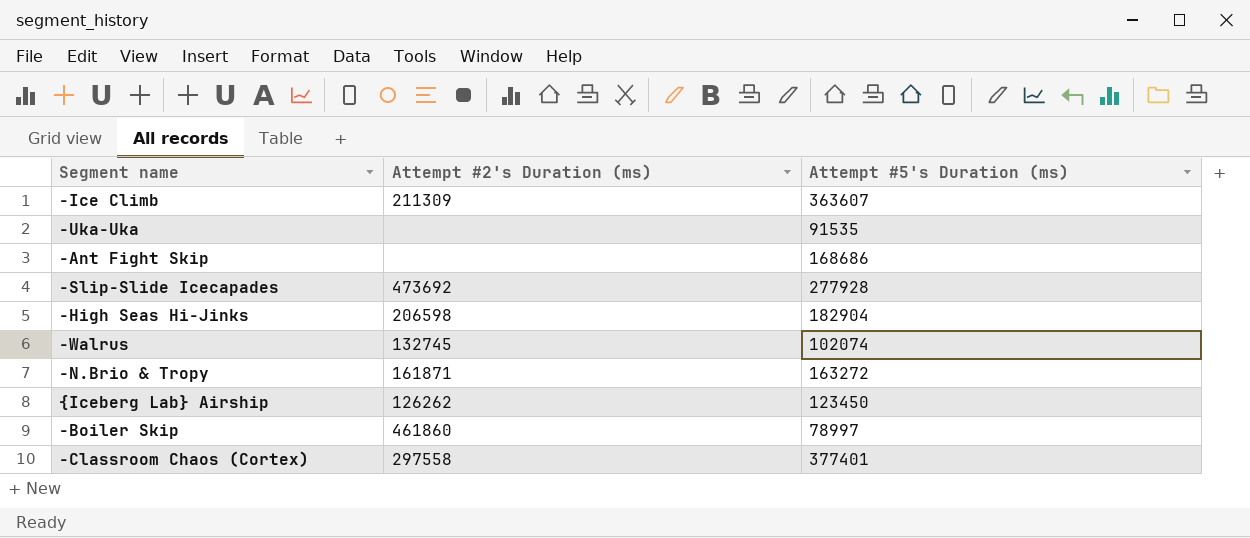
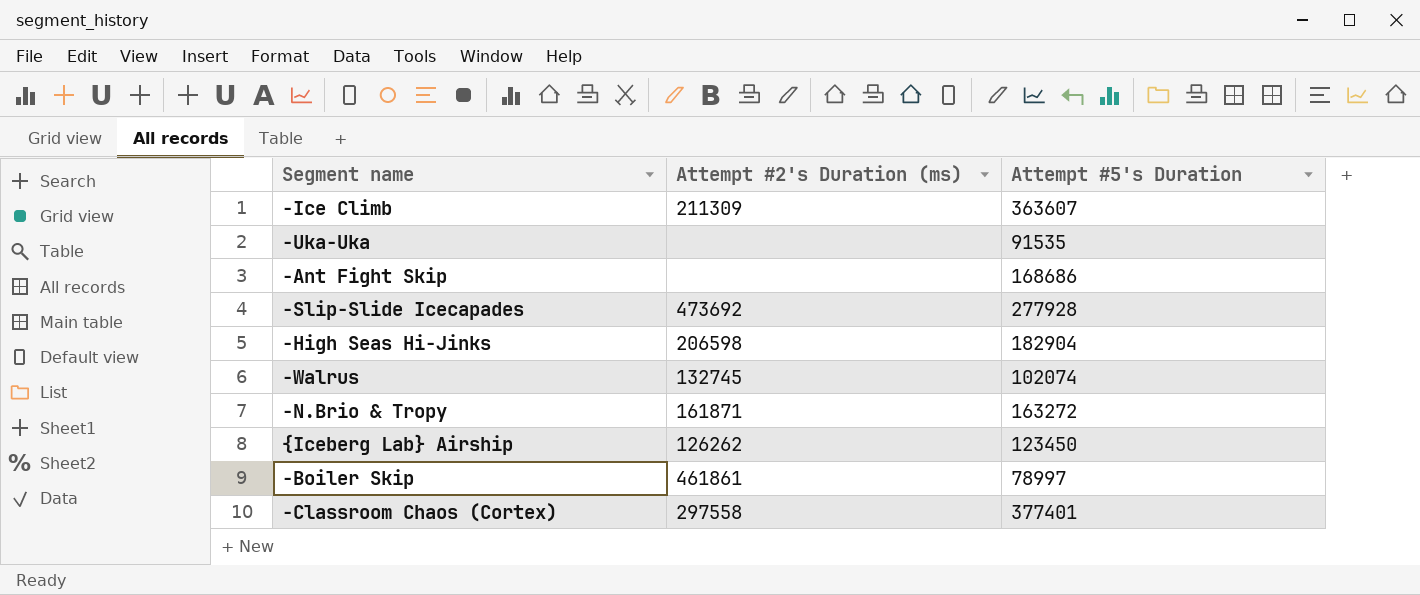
column name: Attempt #5's Duration (ms) -> Attempt #5's Duration
-Boiler Skip | Attempt #2's Duration (ms): 461860 -> 461861

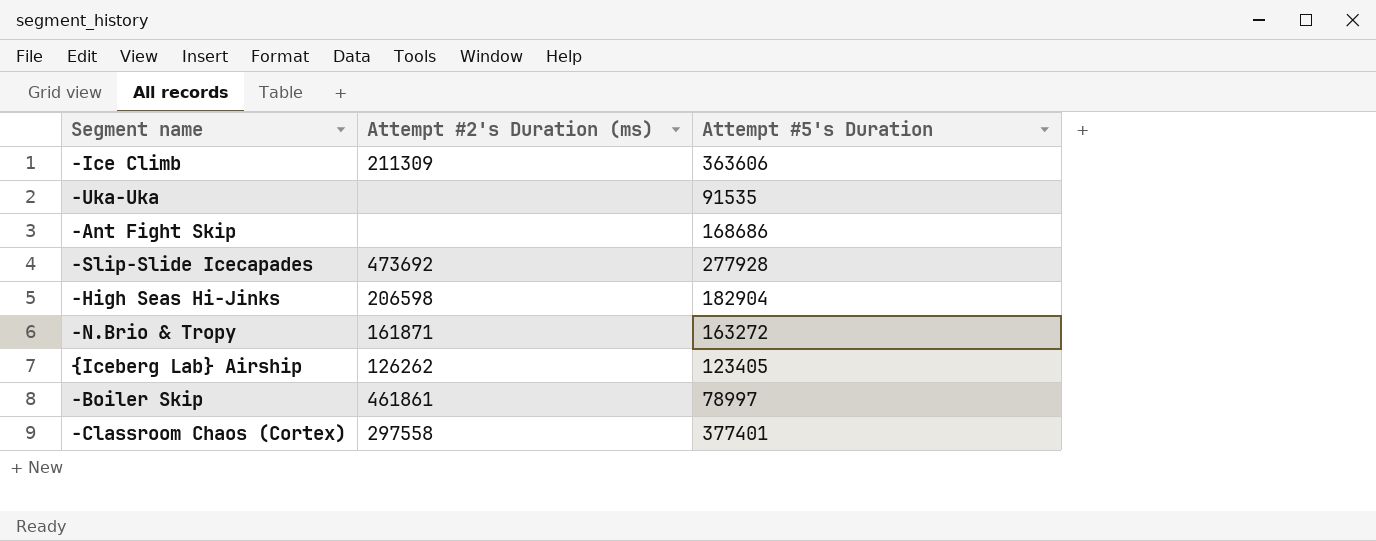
row -Walrus: 132745 | 102074 -> none
-Ice Climb | Attempt #5's Duration: 363607 -> 363606
{Iceberg Lab} Airship | Attempt #5's Duration: 123450 -> 123405

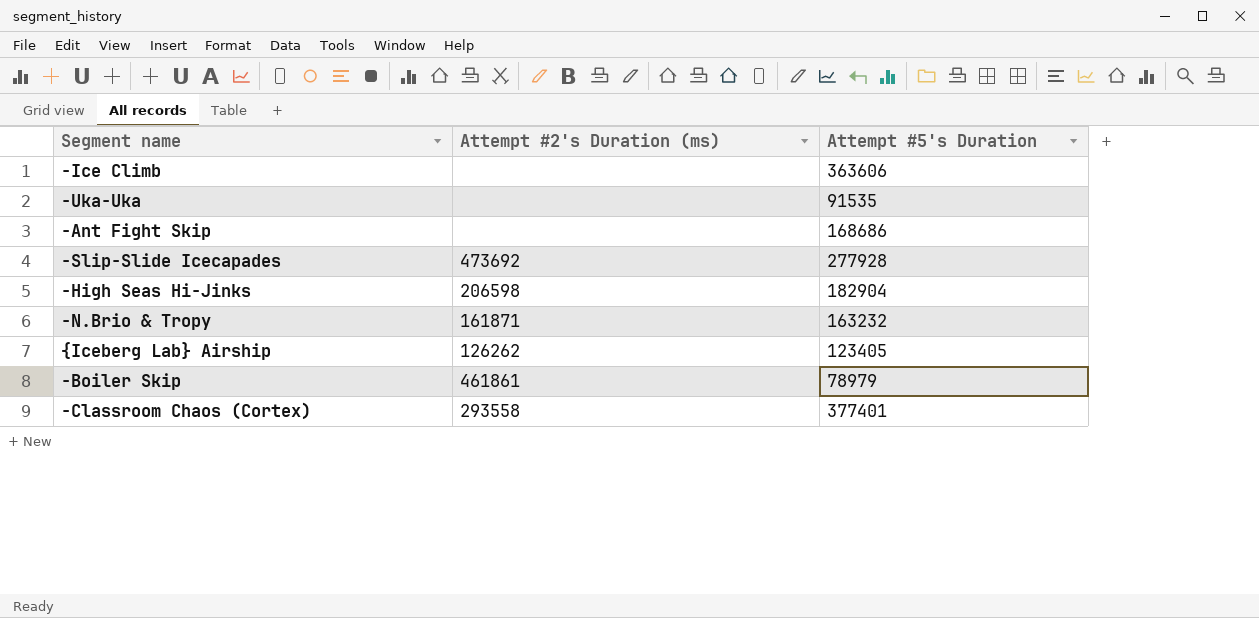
-Ice Climb | Attempt #2's Duration (ms): 211309 -> none
-N.Brio & Tropy | Attempt #5's Duration: 163272 -> 163232
-Boiler Skip | Attempt #5's Duration: 78997 -> 78979
-Classroom Chaos (Cortex) | Attempt #2's Duration (ms): 297558 -> 293558

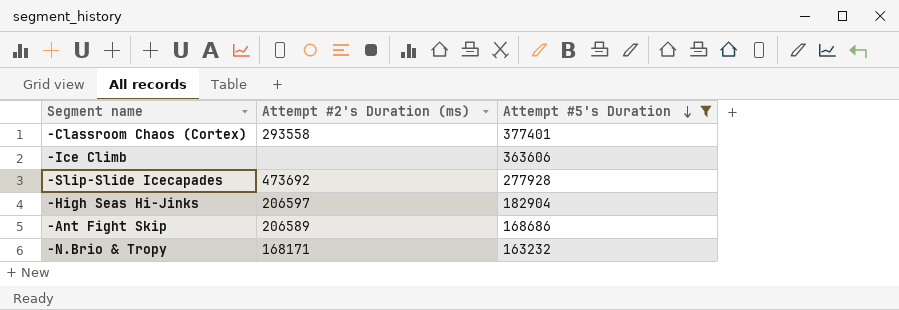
filter: none -> Attempt #5's Duration >= 163232
row order: none -> Attempt #5's Duration descending
-High Seas Hi-Jinks | Attempt #2's Duration (ms): 206598 -> 206597
-Ant Fight Skip | Attempt #2's Duration (ms): none -> 206589
-N.Brio & Tropy | Attempt #2's Duration (ms): 161871 -> 168171

